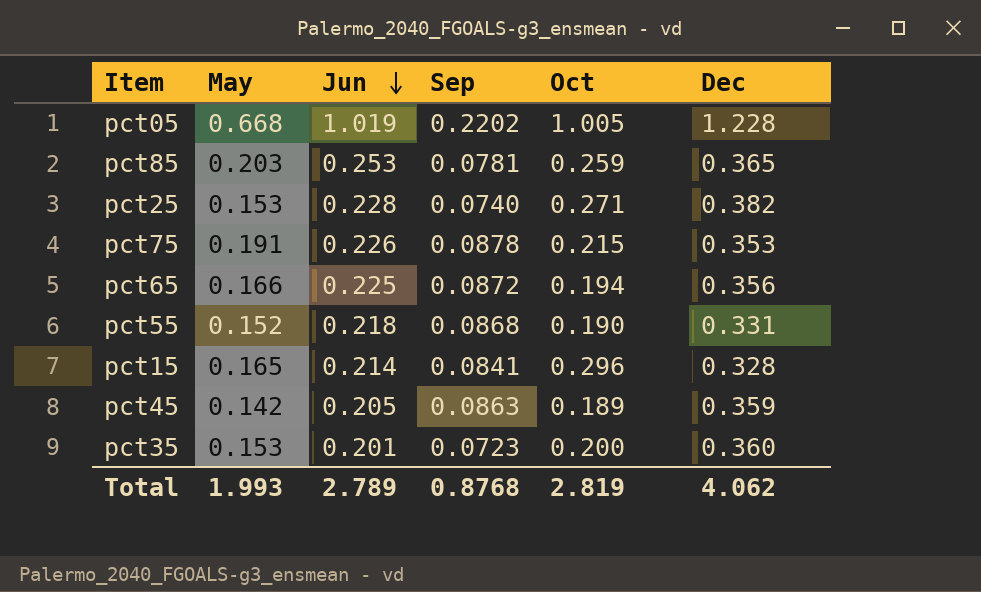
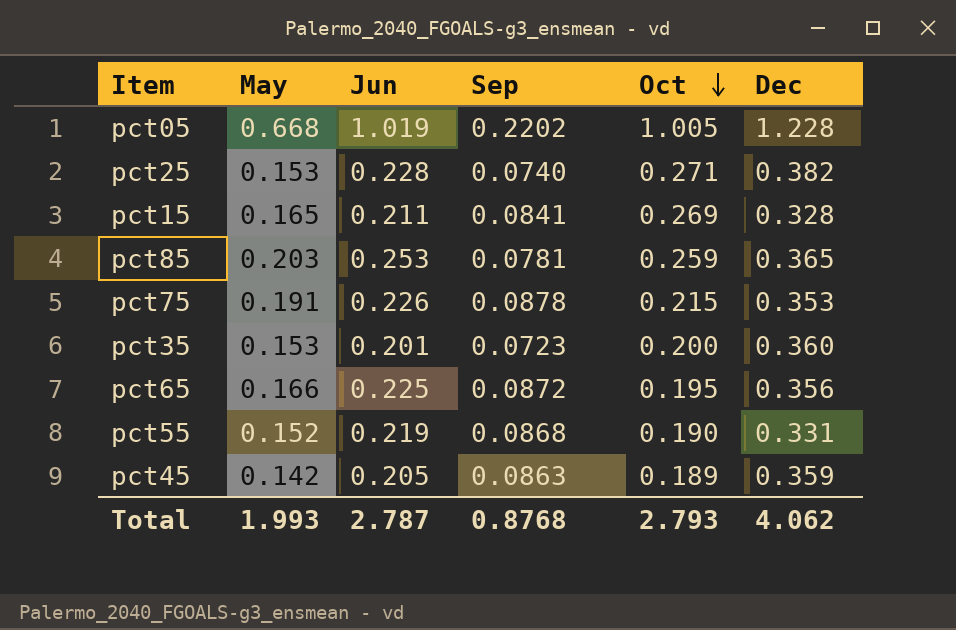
row order: Jun descending -> Oct descending
pct15 | Jun: 0.214 -> 0.211
pct15 | Oct: 0.296 -> 0.269
pct65 | Oct: 0.194 -> 0.195
pct55 | Jun: 0.218 -> 0.219
Total | Jun: 2.789 -> 2.787
Total | Oct: 2.819 -> 2.793

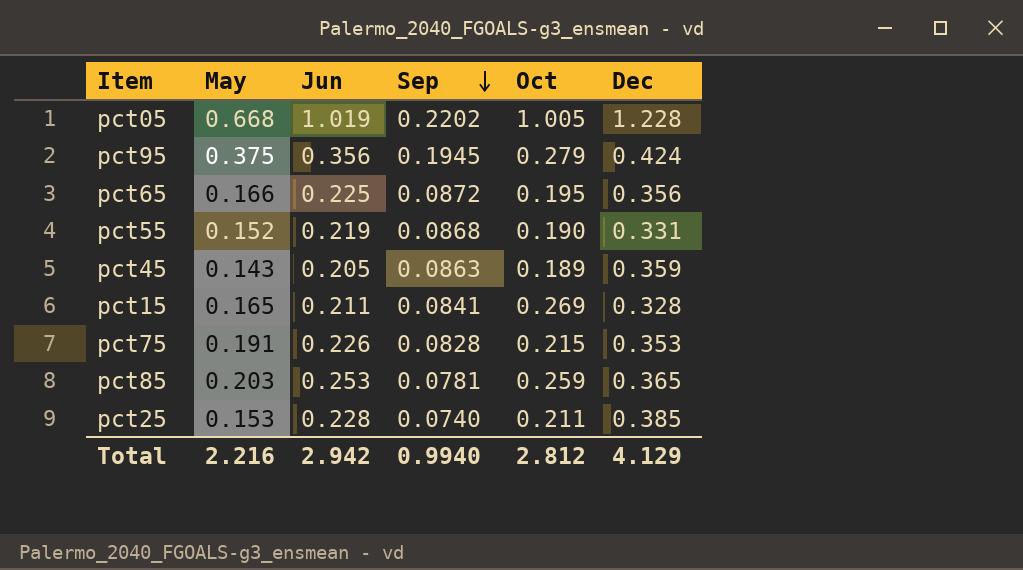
row order: Oct descending -> Sep descending
row pct35: 0.153 | 0.201 | 0.0723 | 0.200 | 0.360 -> none
row pct95: none -> 0.375 | 0.356 | 0.1945 | 0.279 | 0.424
pct45 | May: 0.142 -> 0.143
pct75 | Sep: 0.0878 -> 0.0828
pct25 | Oct: 0.271 -> 0.211
pct25 | Dec: 0.382 -> 0.385
Total | May: 1.993 -> 2.216
Total | Jun: 2.787 -> 2.942
Total | Sep: 0.8768 -> 0.9940
Total | Oct: 2.793 -> 2.812
Total | Dec: 4.062 -> 4.129

